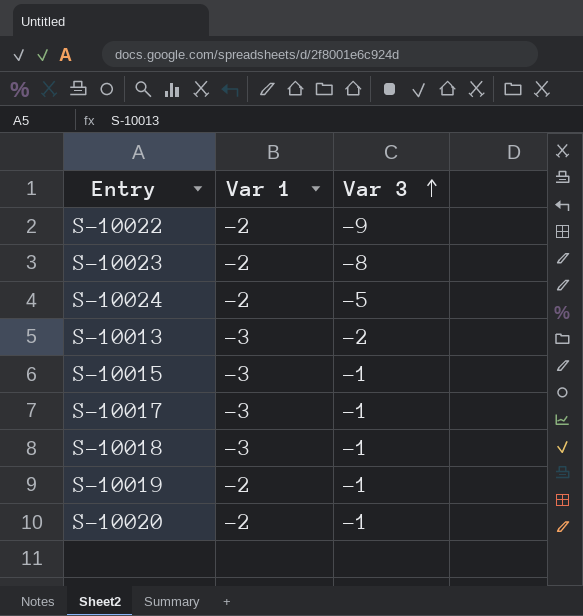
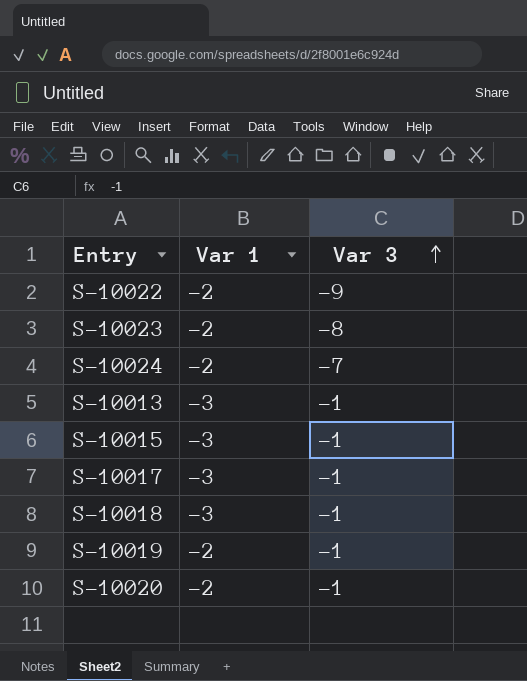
S-10024 | Var 3: -5 -> -7
S-10013 | Var 3: -2 -> -1

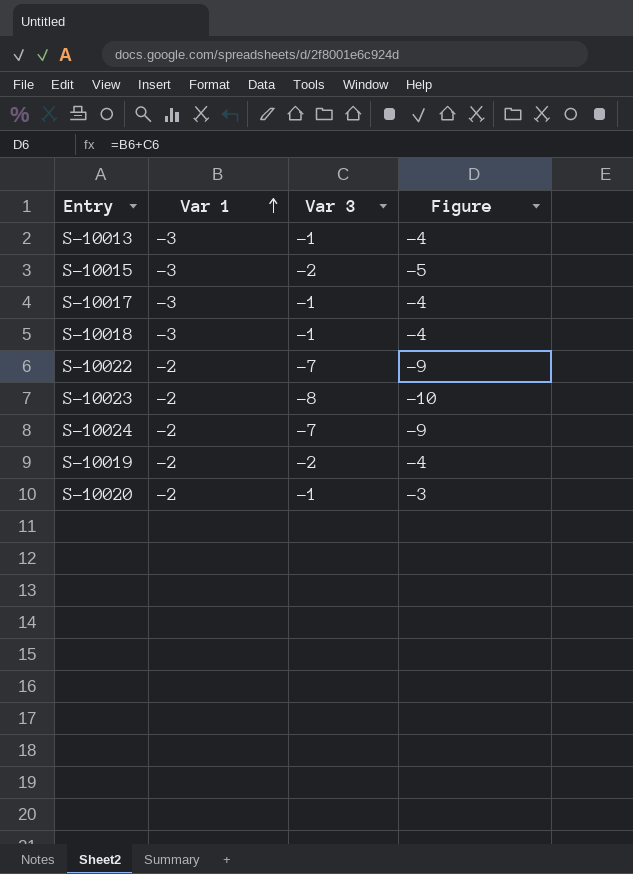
row order: Var 3 ascending -> Var 1 ascending
column Figure | formula: none -> [Var 1] + [Var 3]
S-10015 | Var 3: -1 -> -2
S-10022 | Var 3: -9 -> -7
S-10019 | Var 3: -1 -> -2

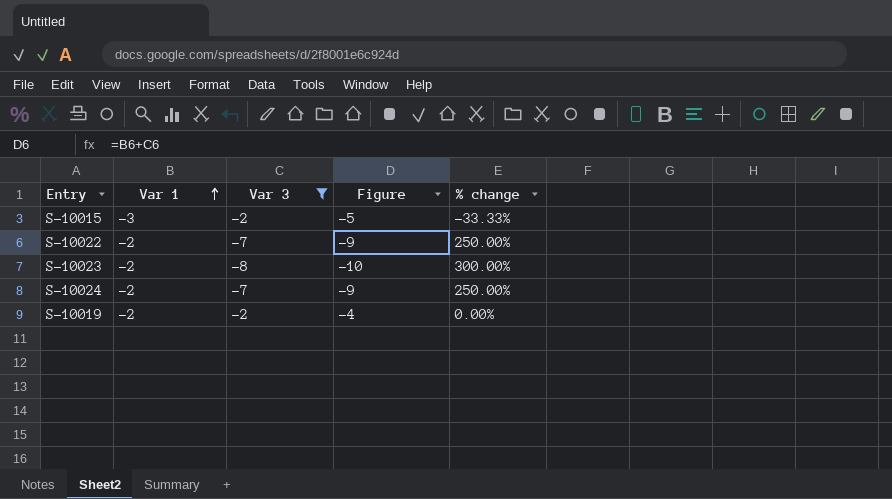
filter: none -> Var 3 != -1
column % change | formula: none -> ([Var 3] - [Var 1]) / [Var 1]

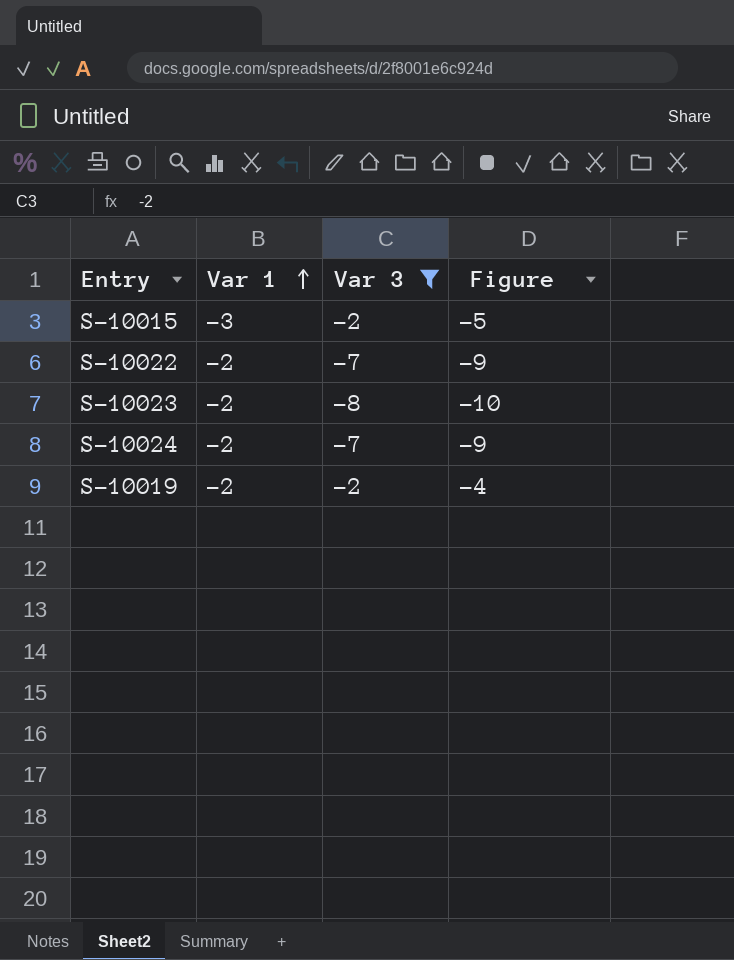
column % change | formula: ([Var 3] - [Var 1]) / [Var 1] -> none

